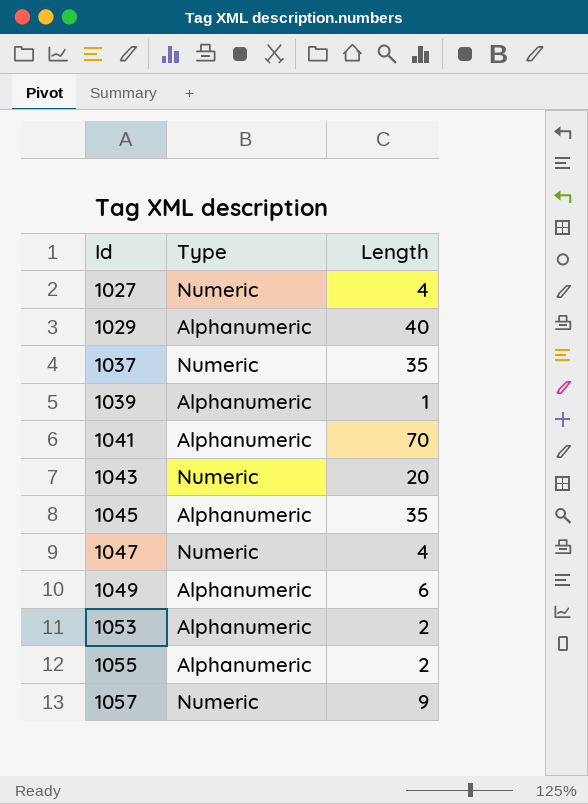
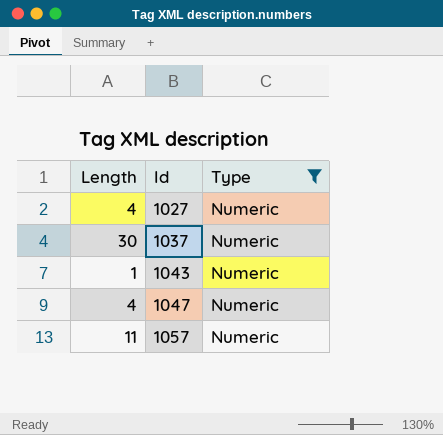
filter: none -> Type = Numeric
column Length | position: 3 -> 1
1037 | Length: 35 -> 30
1043 | Length: 20 -> 1
1057 | Length: 9 -> 11

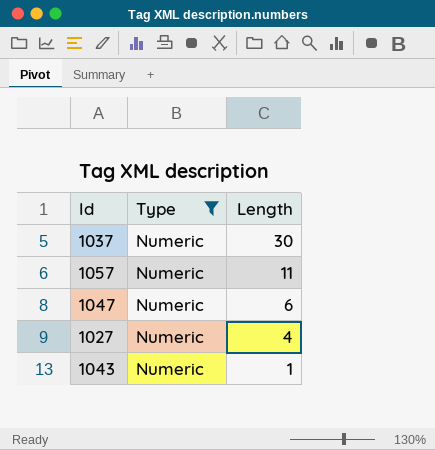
row order: Id ascending -> Length descending
column Length | position: 1 -> 3
1047 | Length: 4 -> 6

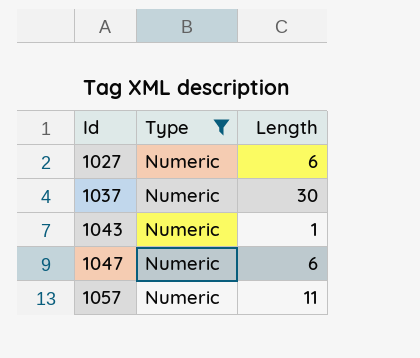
row order: Length descending -> Id ascending
1027 | Length: 4 -> 6

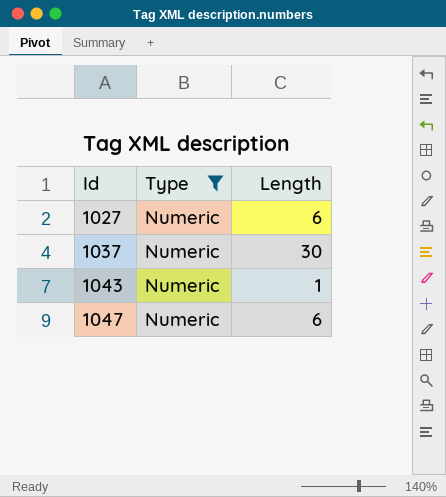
row 1057: Numeric | 11 -> none

